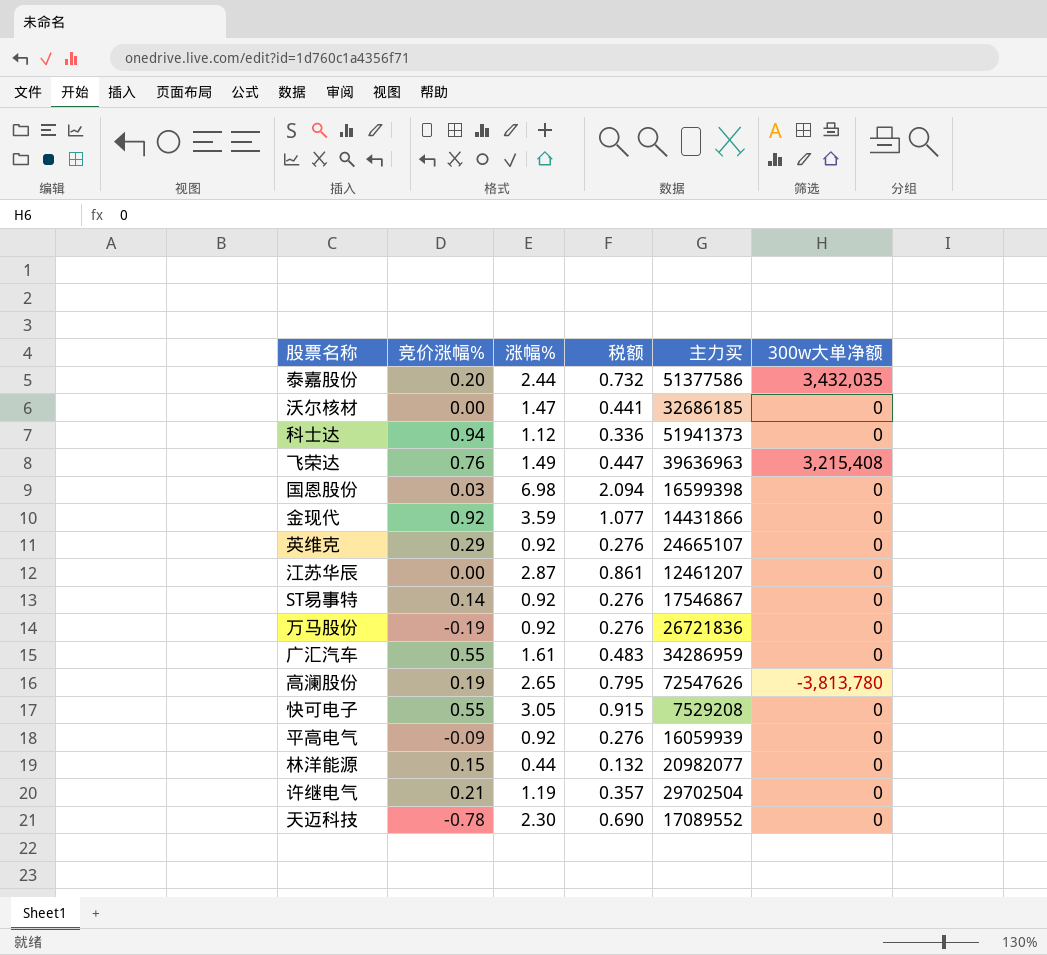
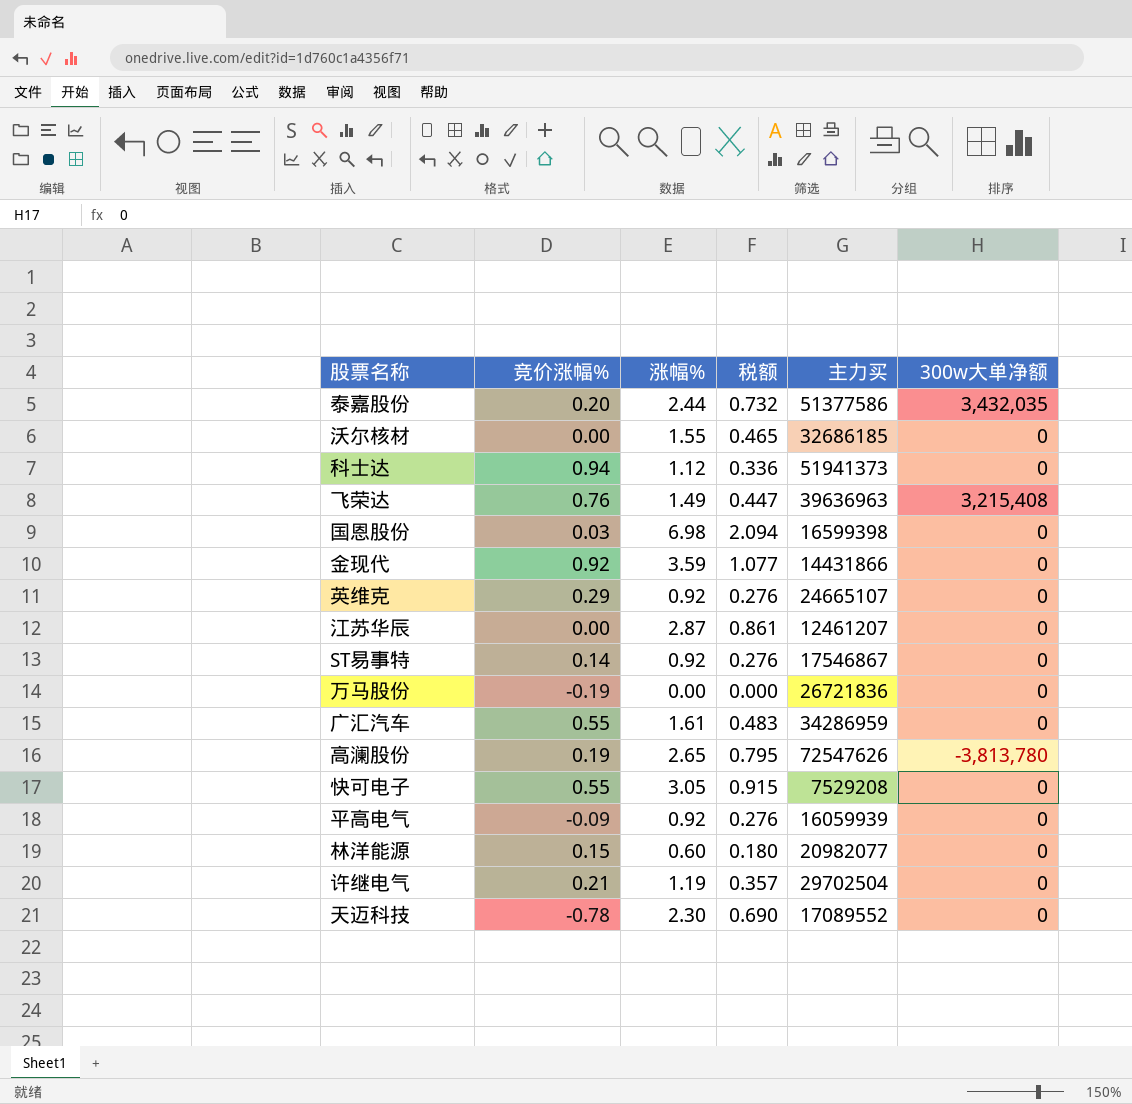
沃尔核材 | 涨幅%: 1.47 -> 1.55
沃尔核材 | 税额: 0.441 -> 0.465
万马股份 | 涨幅%: 0.92 -> 0.00
万马股份 | 税额: 0.276 -> 0.000
林洋能源 | 涨幅%: 0.44 -> 0.60
林洋能源 | 税额: 0.132 -> 0.180

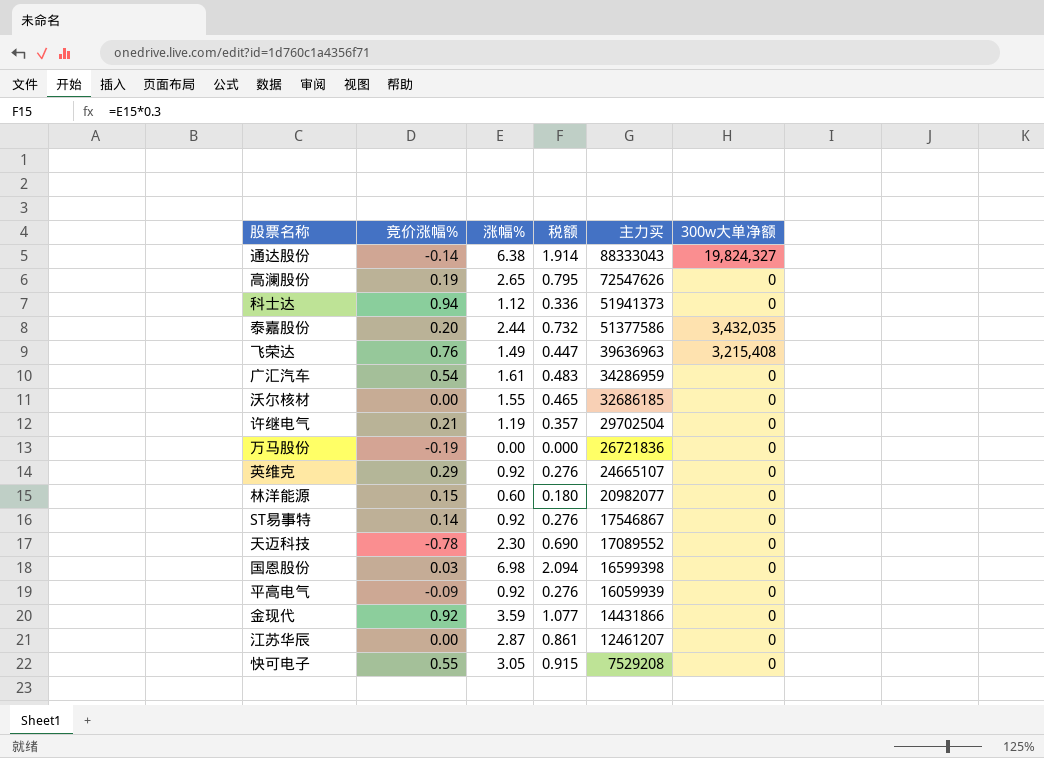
row order: none -> 主力买 descending
row 通达股份: none -> -0.14 | 6.38 | 1.914 | 88333043 | 19,824,327
高澜股份 | 300w大单净额: -3,813,780 -> 0
广汇汽车 | 竞价涨幅%: 0.55 -> 0.54

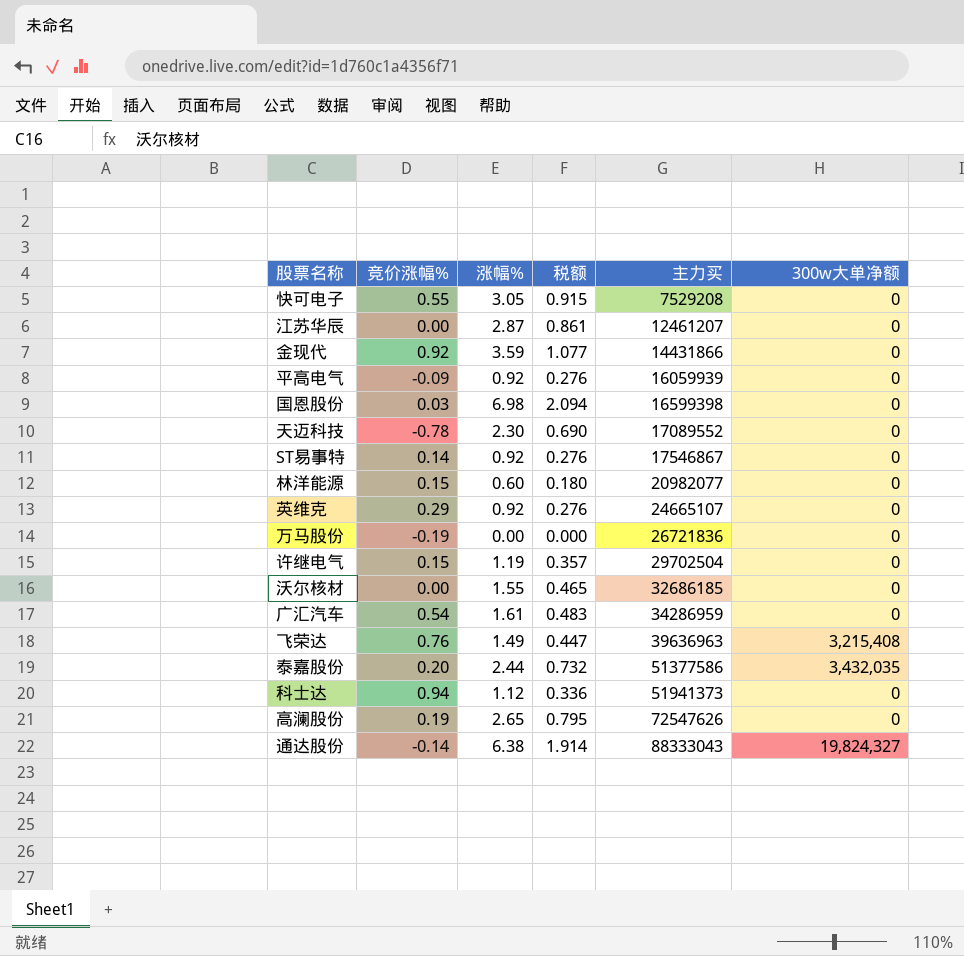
row order: 主力买 descending -> 主力买 ascending
许继电气 | 竞价涨幅%: 0.21 -> 0.15

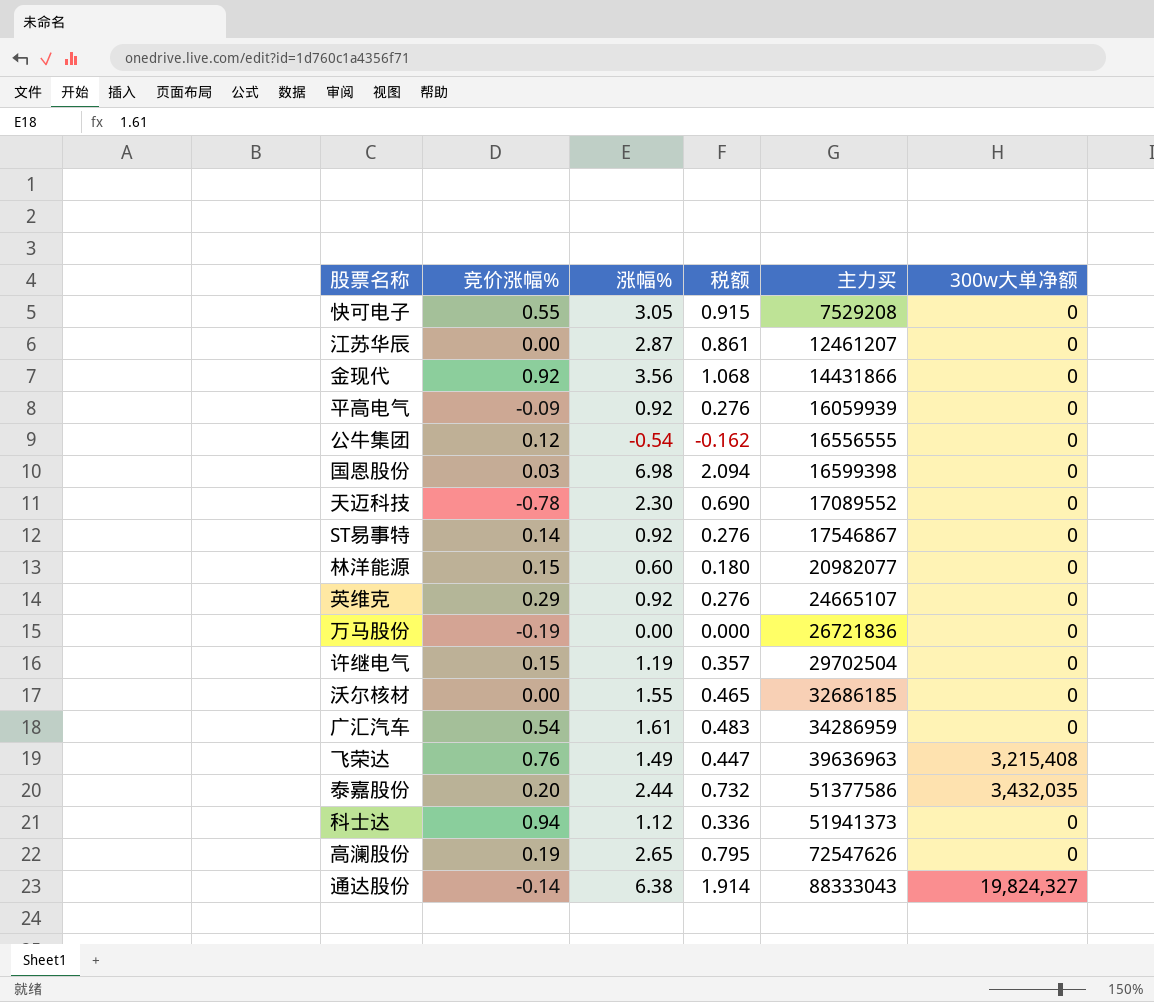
金现代 | 涨幅%: 3.59 -> 3.56
金现代 | 税额: 1.077 -> 1.068
row 公牛集团: none -> 0.12 | -0.54 | -0.162 | 16556555 | 0

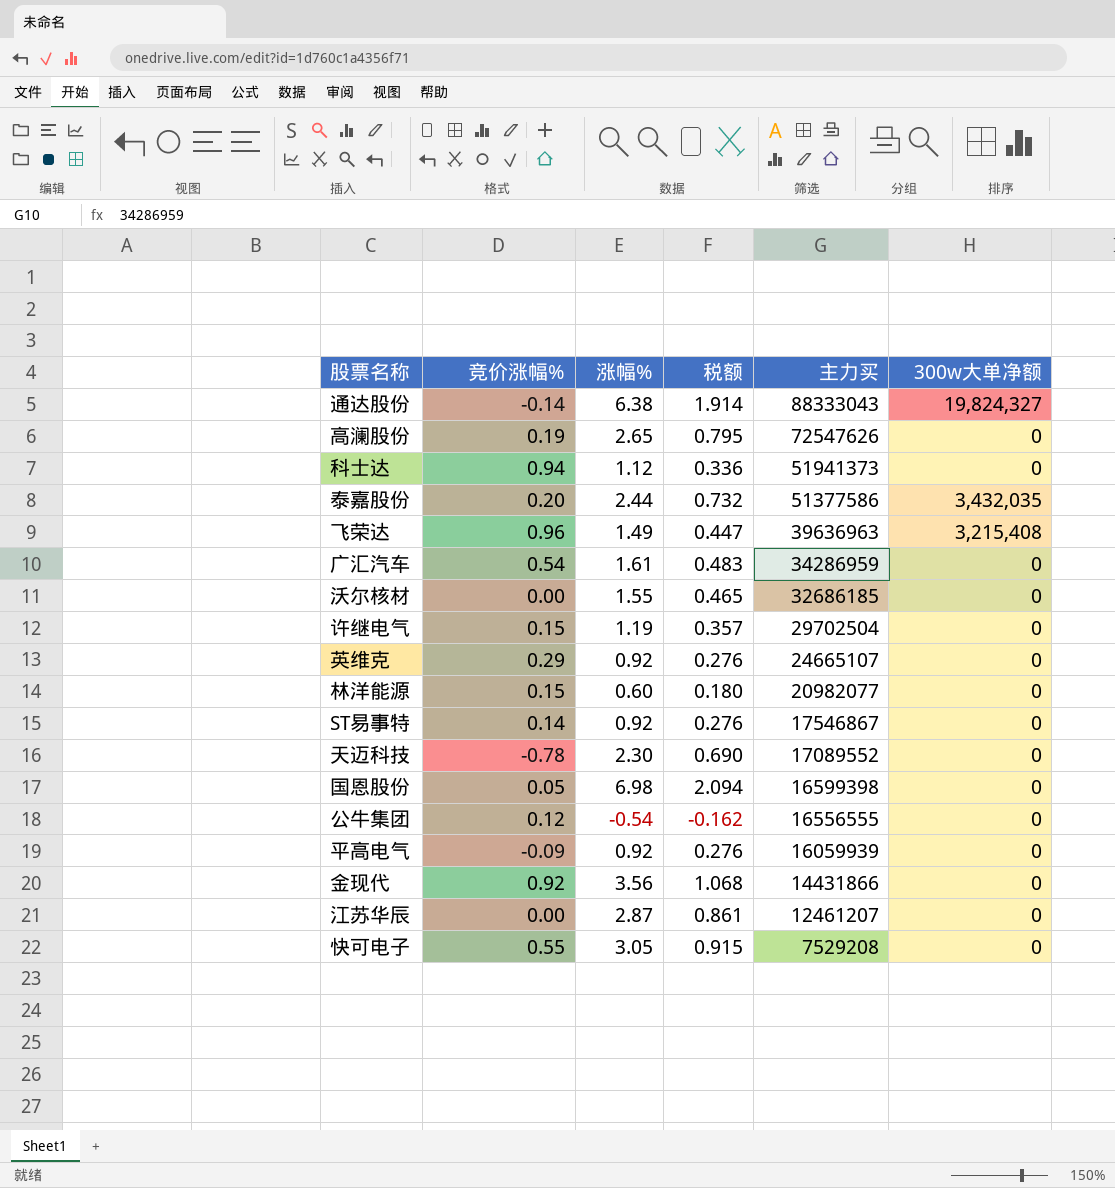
row order: 主力买 ascending -> 主力买 descending
row 万马股份: -0.19 | 0.00 | 0.000 | 26721836 | 0 -> none
飞荣达 | 竞价涨幅%: 0.76 -> 0.96
国恩股份 | 竞价涨幅%: 0.03 -> 0.05

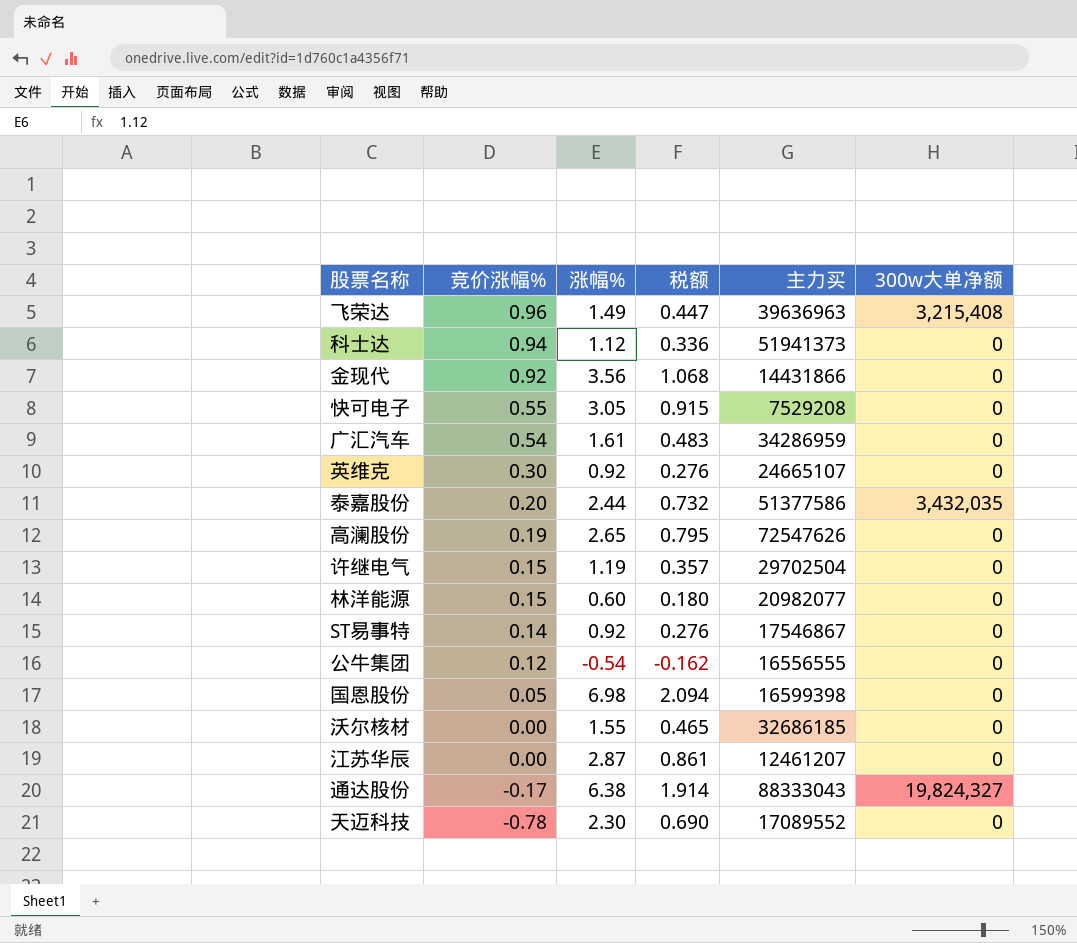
row order: 主力买 descending -> 竞价涨幅% descending
row 平高电气: -0.09 | 0.92 | 0.276 | 16059939 | 0 -> none
英维克 | 竞价涨幅%: 0.29 -> 0.30
通达股份 | 竞价涨幅%: -0.14 -> -0.17

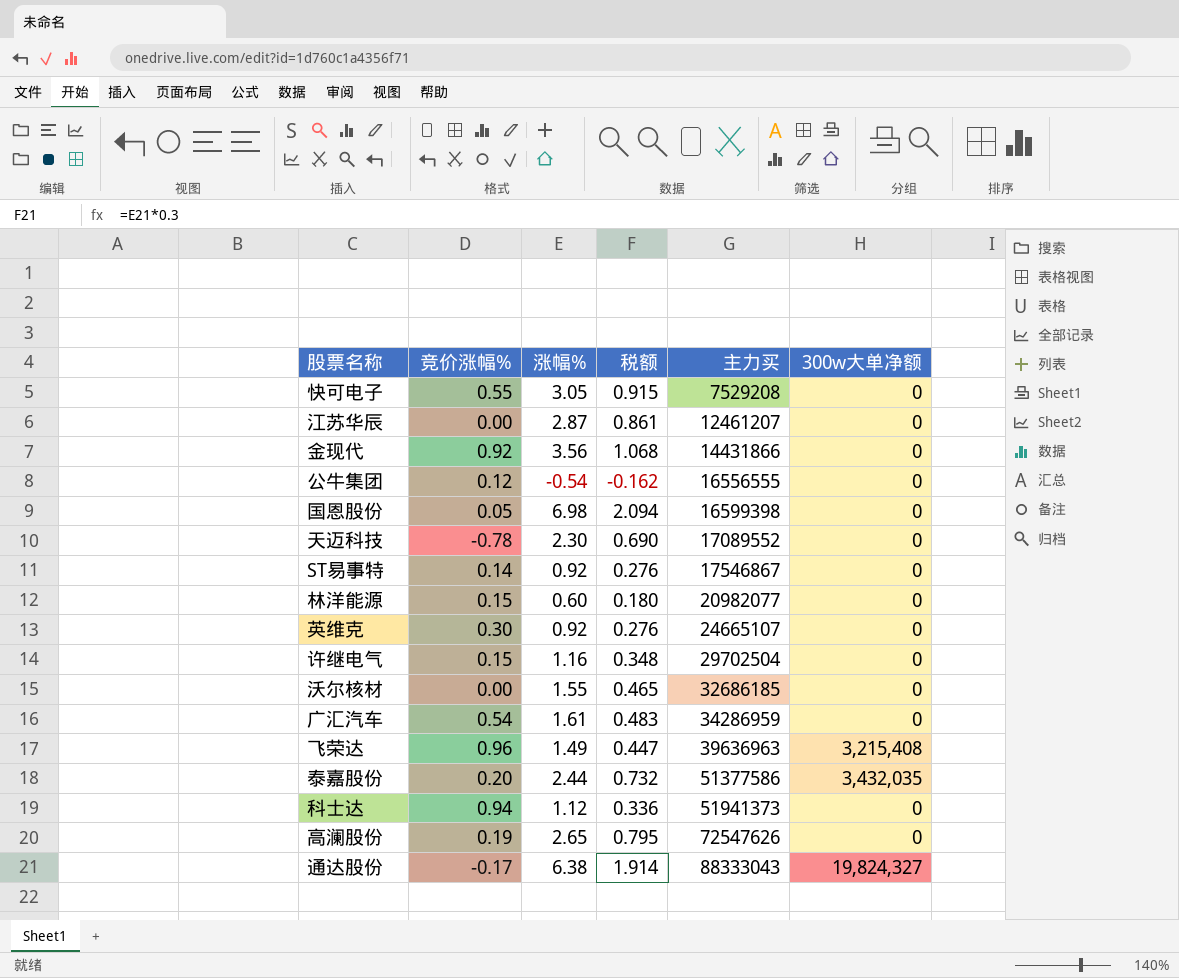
row order: 竞价涨幅% descending -> 主力买 ascending
许继电气 | 涨幅%: 1.19 -> 1.16
许继电气 | 税额: 0.357 -> 0.348

